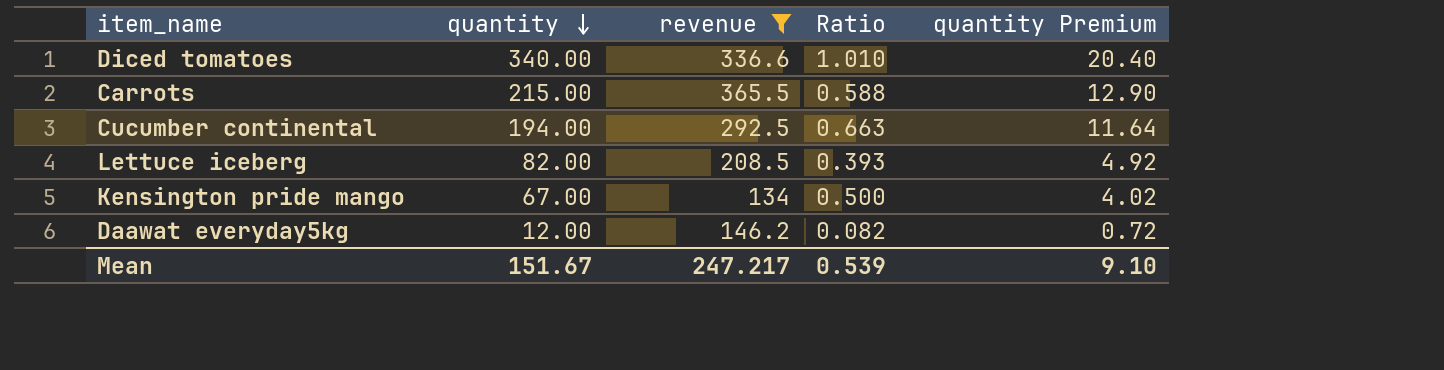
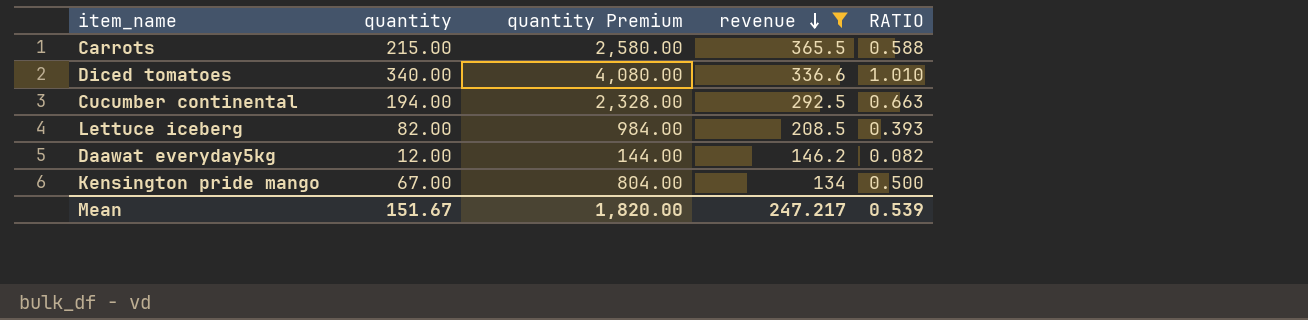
row order: quantity descending -> revenue descending
column quantity Premium | formula: [quantity] * 0.06 -> [quantity] * 12
column quantity Premium | position: 5 -> 3
column name: Ratio -> RATIO
Mean | quantity Premium: 9.10 -> 1,820.00

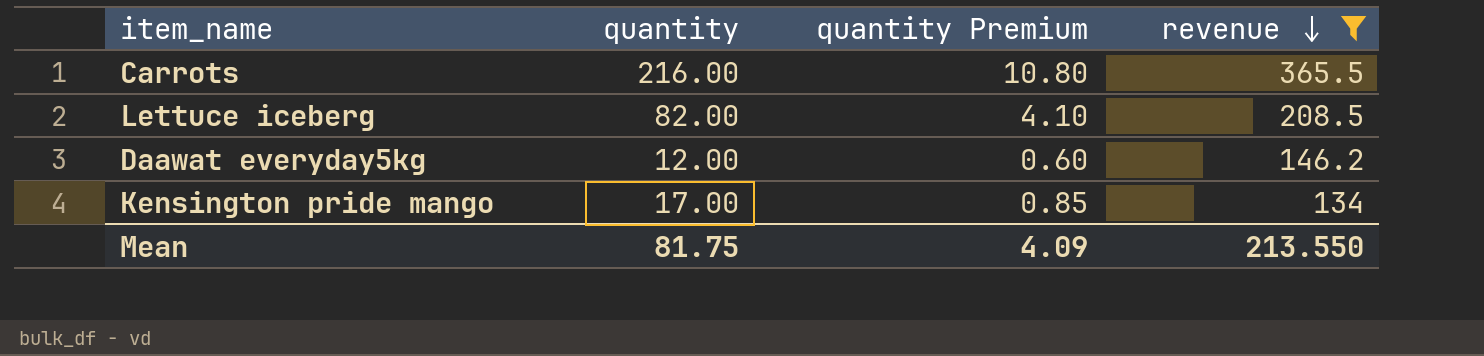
column RATIO | formula: [quantity] / [revenue] -> none
column quantity Premium | formula: [quantity] * 12 -> [quantity] * 0.05
row Diced tomatoes: 340.00 | 4,080.00 | 336.6 | 1.010 -> none
row Cucumber continental: 194.00 | 2,328.00 | 292.5 | 0.663 -> none
Carrots | quantity: 215.00 -> 216.00
Kensington pride mango | quantity: 67.00 -> 17.00
Mean | quantity: 151.67 -> 81.75
Mean | quantity Premium: 1,820.00 -> 4.09
Mean | revenue: 247.217 -> 213.550

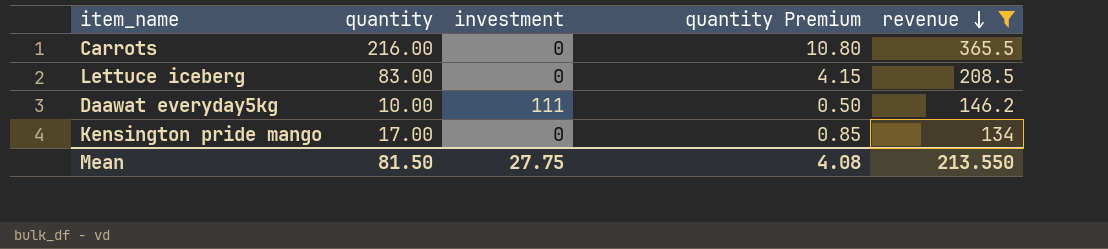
column investment | position: none -> 3
Lettuce iceberg | quantity: 82.00 -> 83.00
Lettuce iceberg | quantity Premium: 4.10 -> 4.15
Daawat everyday5kg | quantity: 12.00 -> 10.00
Daawat everyday5kg | quantity Premium: 0.60 -> 0.50
Mean | quantity: 81.75 -> 81.50
Mean | quantity Premium: 4.09 -> 4.08

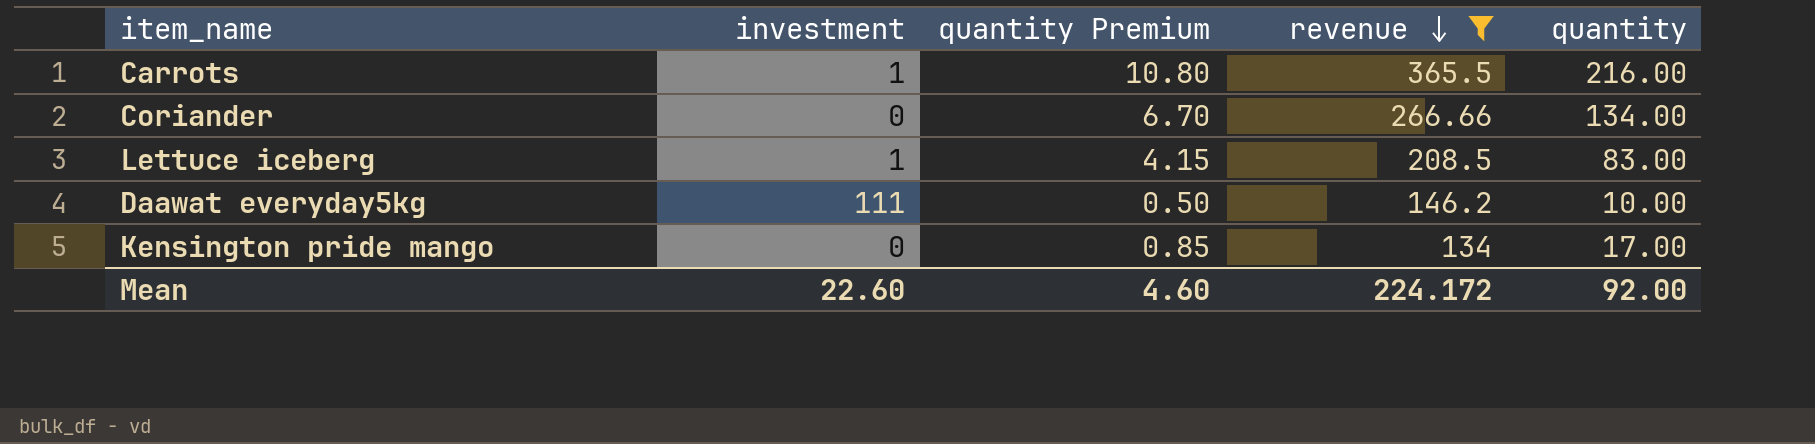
column quantity | position: 2 -> 5
Carrots | investment: 0 -> 1
row Coriander: none -> 0 | 6.70 | 266.66 | 134.00
Lettuce iceberg | investment: 0 -> 1
Mean | investment: 27.75 -> 22.60
Mean | quantity Premium: 4.08 -> 4.60
Mean | revenue: 213.550 -> 224.172
Mean | quantity: 81.50 -> 92.00

